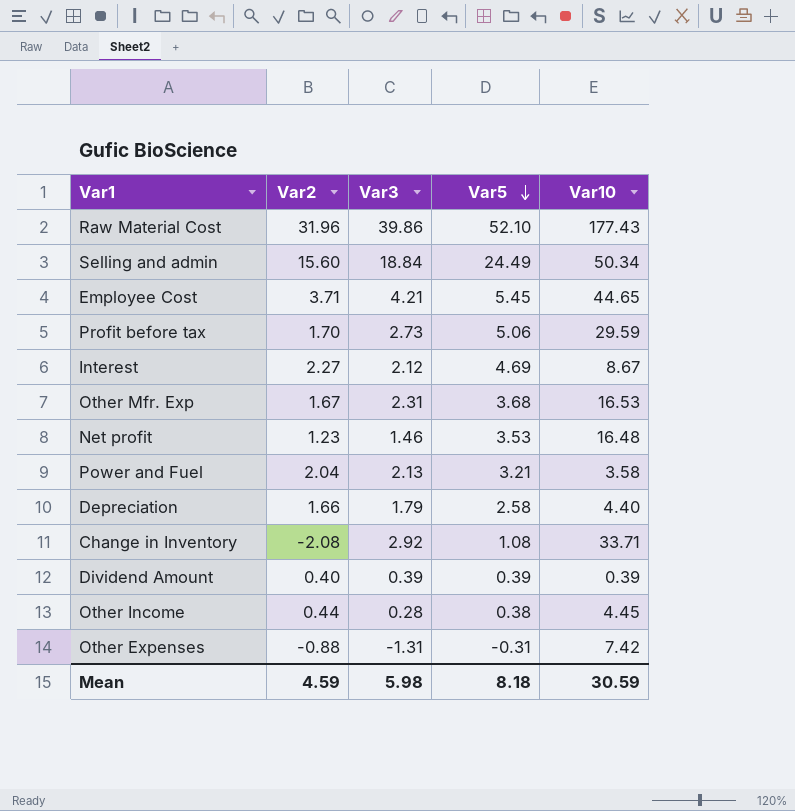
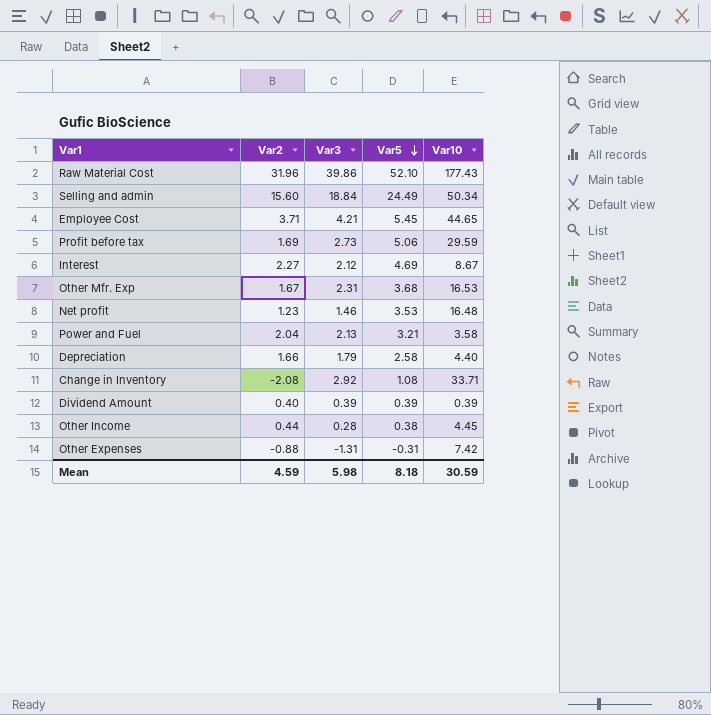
Profit before tax | Var2: 1.70 -> 1.69

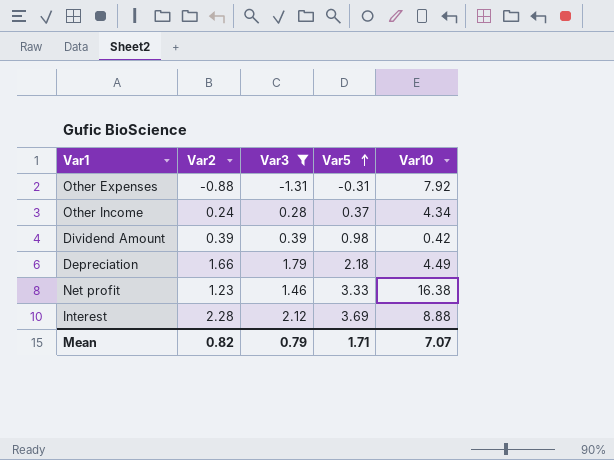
filter: none -> Var3 <= 2.12
row order: Var5 descending -> Var5 ascending
Other Expenses | Var10: 7.42 -> 7.92
Other Income | Var2: 0.44 -> 0.24
Other Income | Var5: 0.38 -> 0.37
Other Income | Var10: 4.45 -> 4.34
Dividend Amount | Var2: 0.40 -> 0.39
Dividend Amount | Var5: 0.39 -> 0.98
Dividend Amount | Var10: 0.39 -> 0.42
Depreciation | Var5: 2.58 -> 2.18
Depreciation | Var10: 4.40 -> 4.49
Net profit | Var5: 3.53 -> 3.33
Net profit | Var10: 16.48 -> 16.38
Interest | Var2: 2.27 -> 2.28
Interest | Var5: 4.69 -> 3.69
Interest | Var10: 8.67 -> 8.88
Mean | Var2: 4.59 -> 0.82
Mean | Var3: 5.98 -> 0.79
Mean | Var5: 8.18 -> 1.71
Mean | Var10: 30.59 -> 7.07

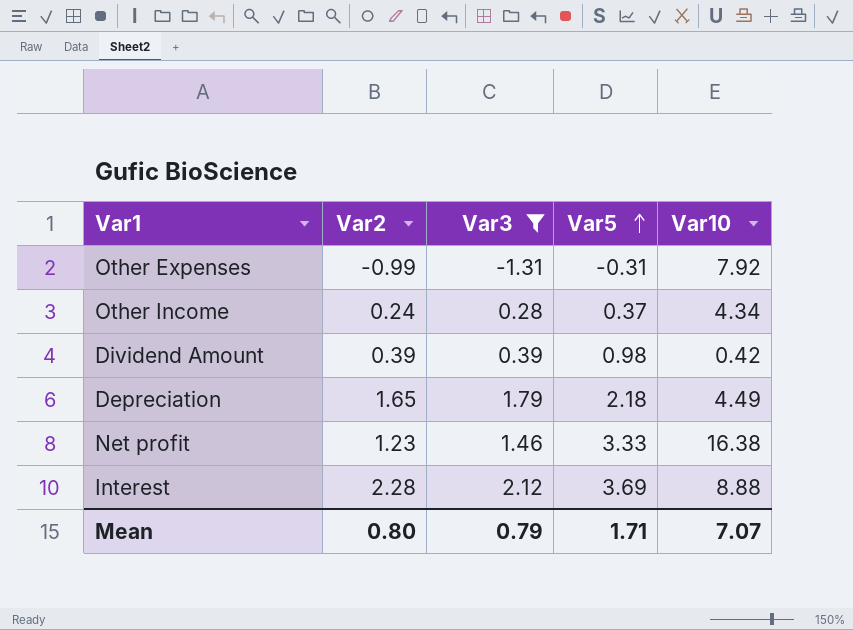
Other Expenses | Var2: -0.88 -> -0.99
Depreciation | Var2: 1.66 -> 1.65
Mean | Var2: 0.82 -> 0.80

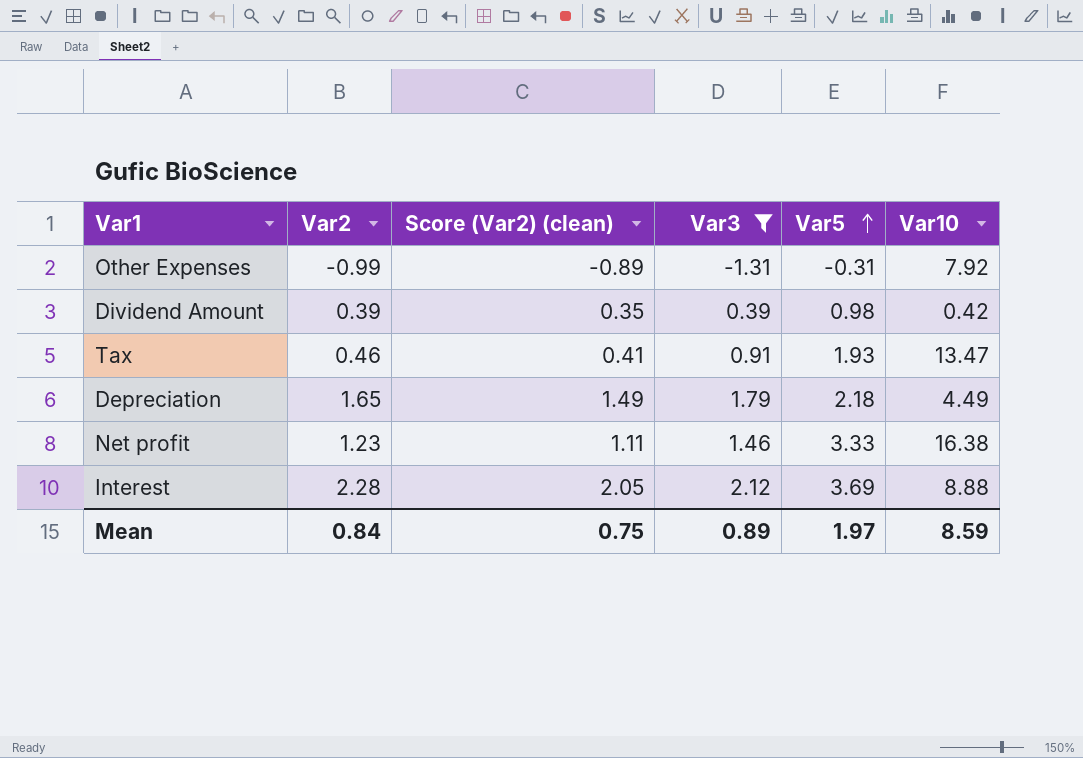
column Score (Var2) (clean) | formula: none -> [Var2] * 0.9
row Other Income: 0.24 | 0.28 | 0.37 | 4.34 -> none
row Tax: none -> 0.46 | 0.41 | 0.91 | 1.93 | 13.47
Mean | Var2: 0.80 -> 0.84
Mean | Var3: 0.79 -> 0.89
Mean | Var5: 1.71 -> 1.97
Mean | Var10: 7.07 -> 8.59

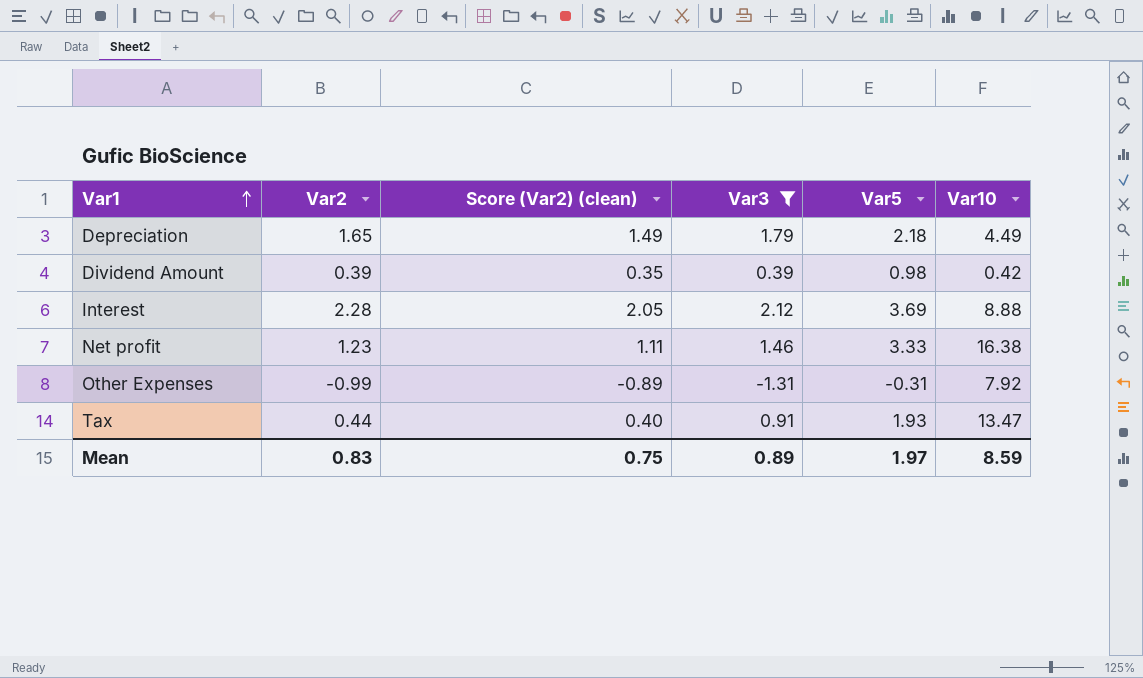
row order: Var5 ascending -> Var1 ascending
Tax | Var2: 0.46 -> 0.44
Tax | Score (Var2) (clean): 0.41 -> 0.40
Mean | Var2: 0.84 -> 0.83

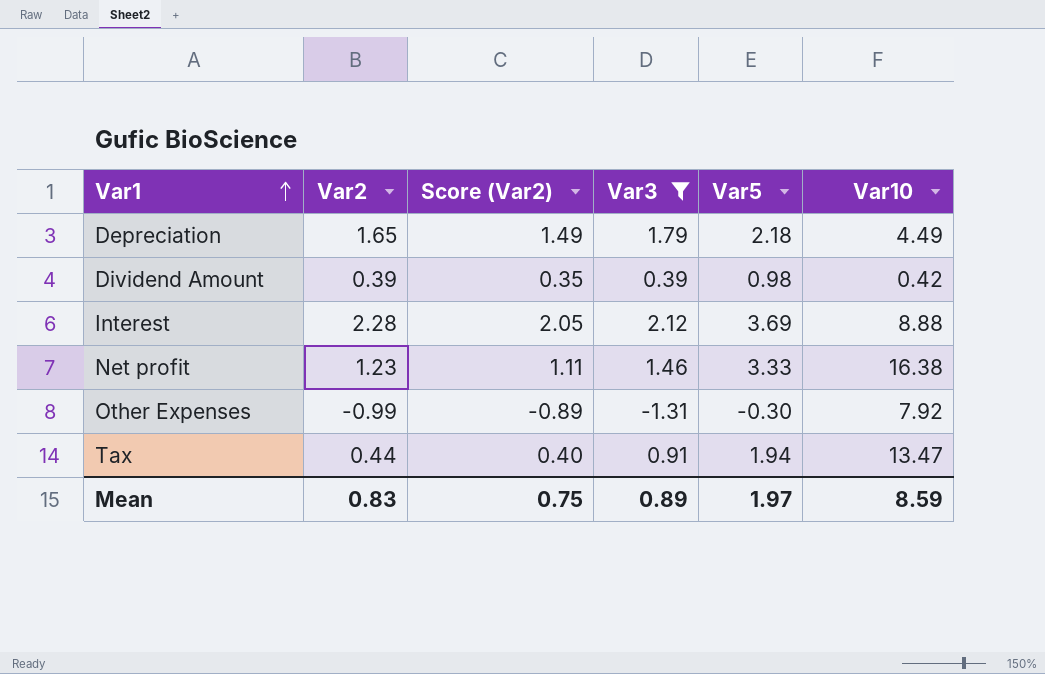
column name: Score (Var2) (clean) -> Score (Var2)
Other Expenses | Var5: -0.31 -> -0.30
Tax | Var5: 1.93 -> 1.94

